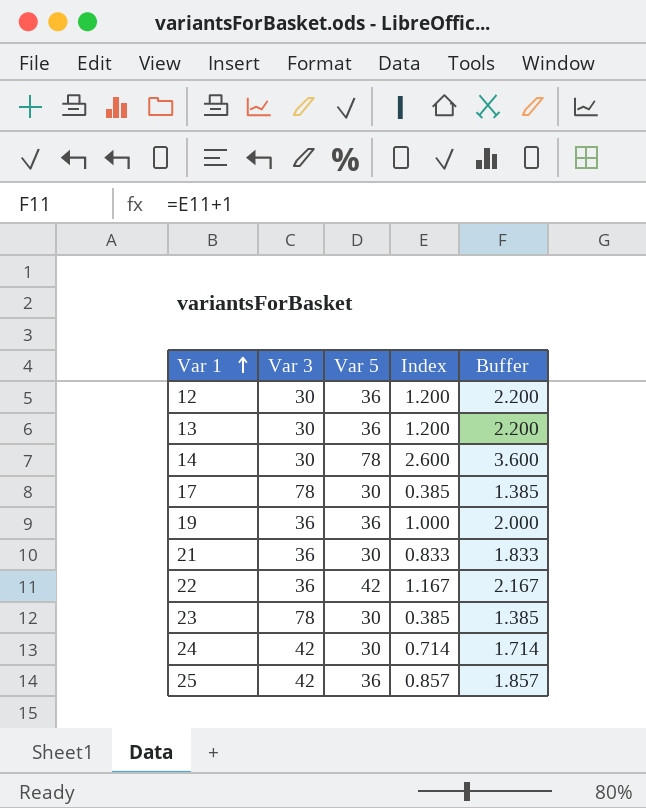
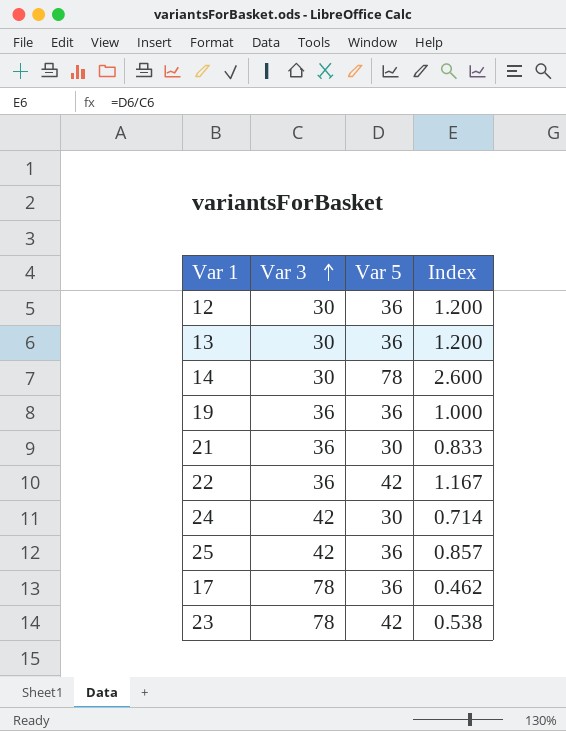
row order: Var 1 ascending -> Var 3 ascending
column Buffer | formula: [Index] + 1 -> none
17 | Var 5: 30 -> 36
17 | Index: 0.385 -> 0.462
23 | Var 5: 30 -> 42
23 | Index: 0.385 -> 0.538

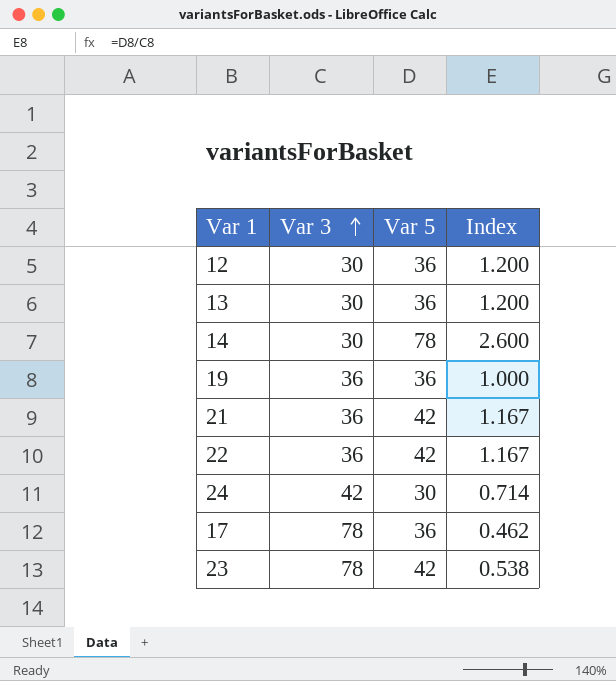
row 25: 42 | 36 | 0.857 -> none
21 | Var 5: 30 -> 42
21 | Index: 0.833 -> 1.167

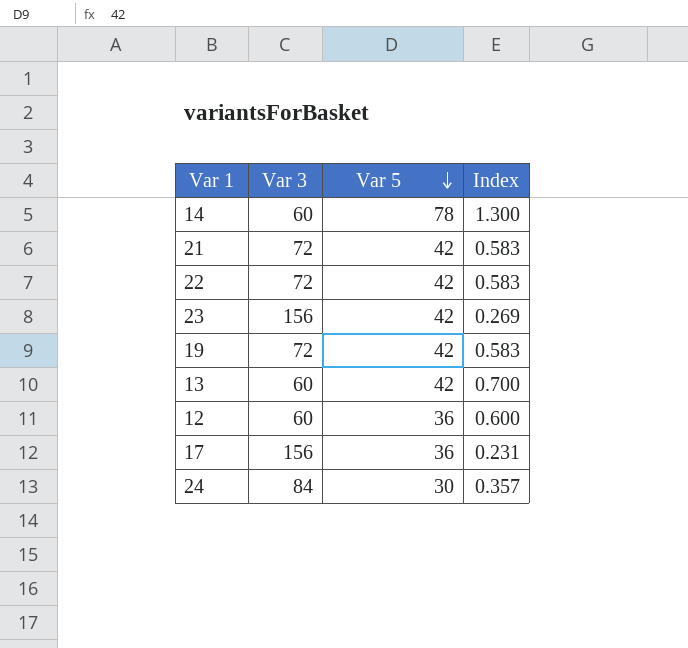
row order: Var 3 ascending -> Var 5 descending
14 | Var 3: 30 -> 60
14 | Index: 2.600 -> 1.300
21 | Var 3: 36 -> 72
21 | Index: 1.167 -> 0.583
22 | Var 3: 36 -> 72
22 | Index: 1.167 -> 0.583
23 | Var 3: 78 -> 156
23 | Index: 0.538 -> 0.269
19 | Var 3: 36 -> 72
19 | Var 5: 36 -> 42
19 | Index: 1.000 -> 0.583
13 | Var 3: 30 -> 60
13 | Var 5: 36 -> 42
13 | Index: 1.200 -> 0.700
12 | Var 3: 30 -> 60
12 | Index: 1.200 -> 0.600
17 | Var 3: 78 -> 156
17 | Index: 0.462 -> 0.231
24 | Var 3: 42 -> 84
24 | Index: 0.714 -> 0.357

